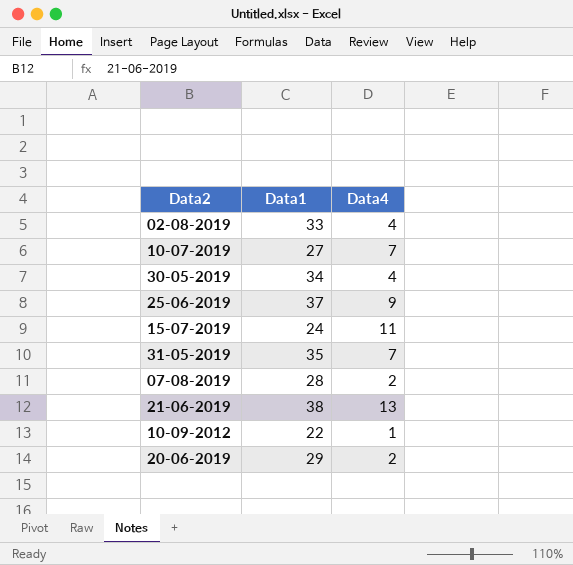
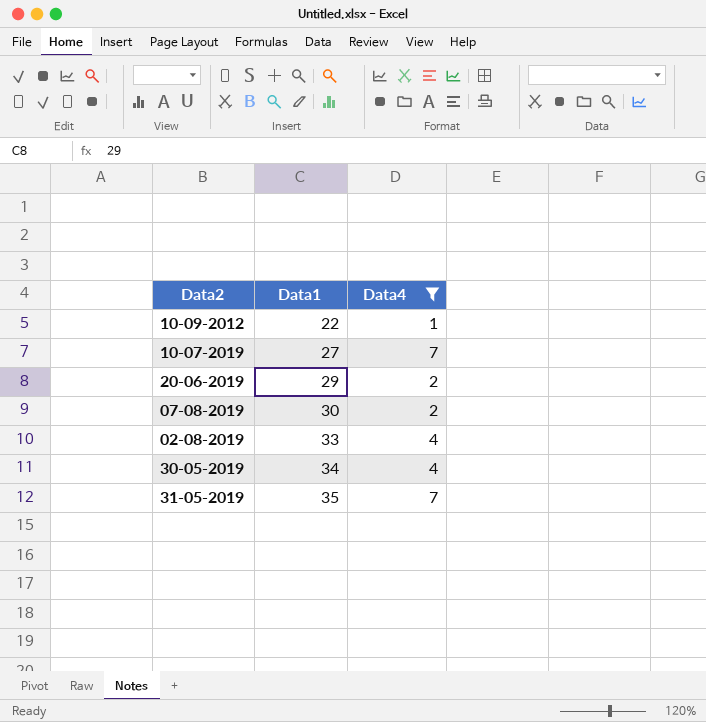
filter: none -> Data4 <= 7
row order: none -> Data1 ascending
07-08-2019 | Data1: 28 -> 30

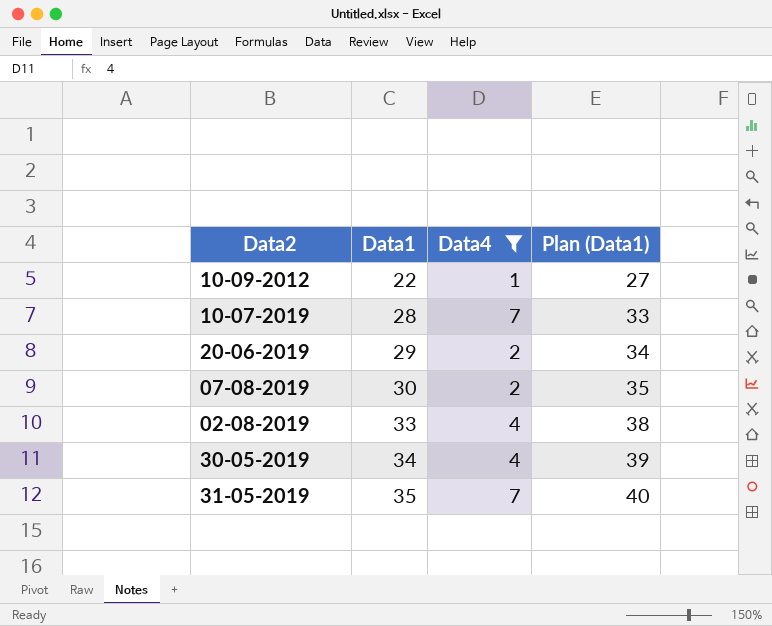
column Plan (Data1) | formula: none -> [Data1] + 5
10-07-2019 | Data1: 27 -> 28

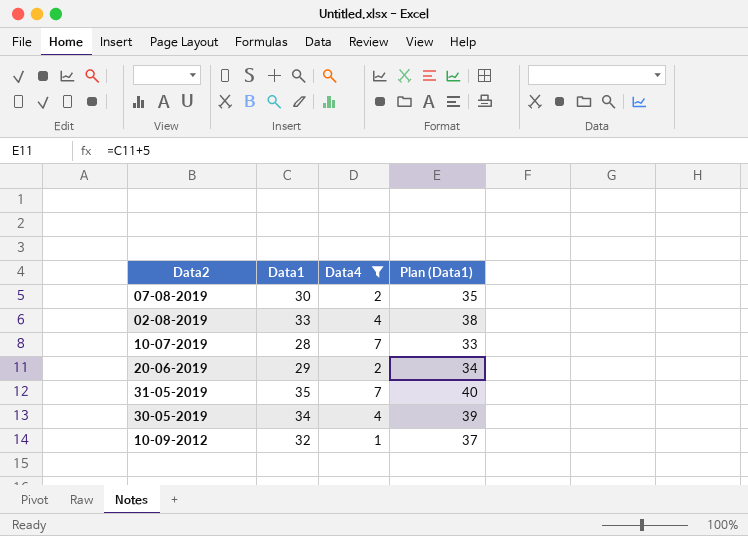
row order: Data1 ascending -> Data2 descending
10-09-2012 | Data1: 22 -> 32
10-09-2012 | Plan (Data1): 27 -> 37

